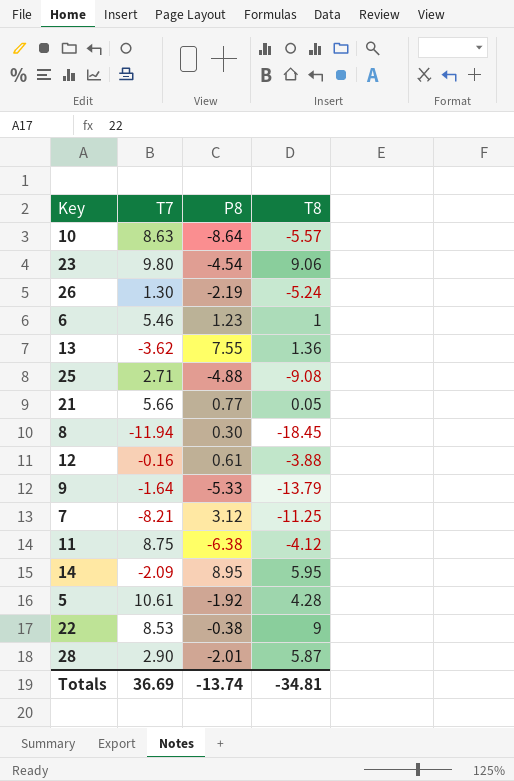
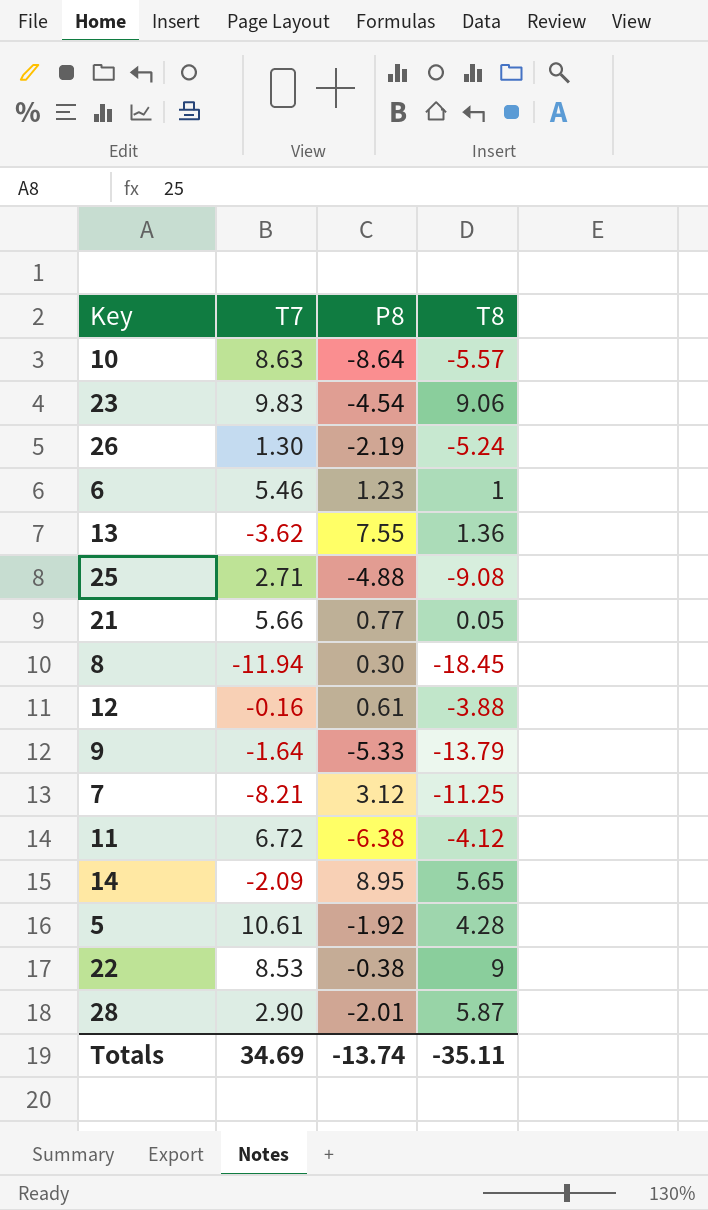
23 | T7: 9.80 -> 9.83
11 | T7: 8.75 -> 6.72
14 | T8: 5.95 -> 5.65
Totals | T7: 36.69 -> 34.69
Totals | T8: -34.81 -> -35.11

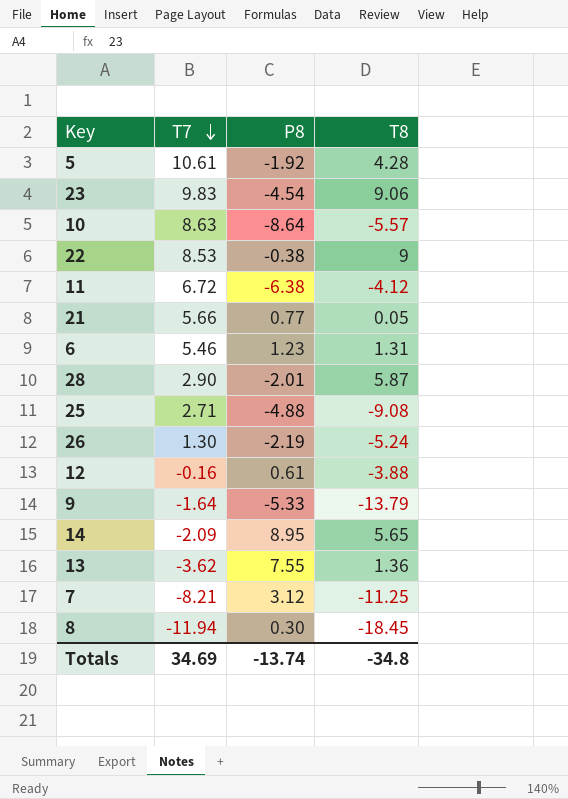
row order: none -> T7 descending
6 | T8: 1 -> 1.31
Totals | T8: -35.11 -> -34.8

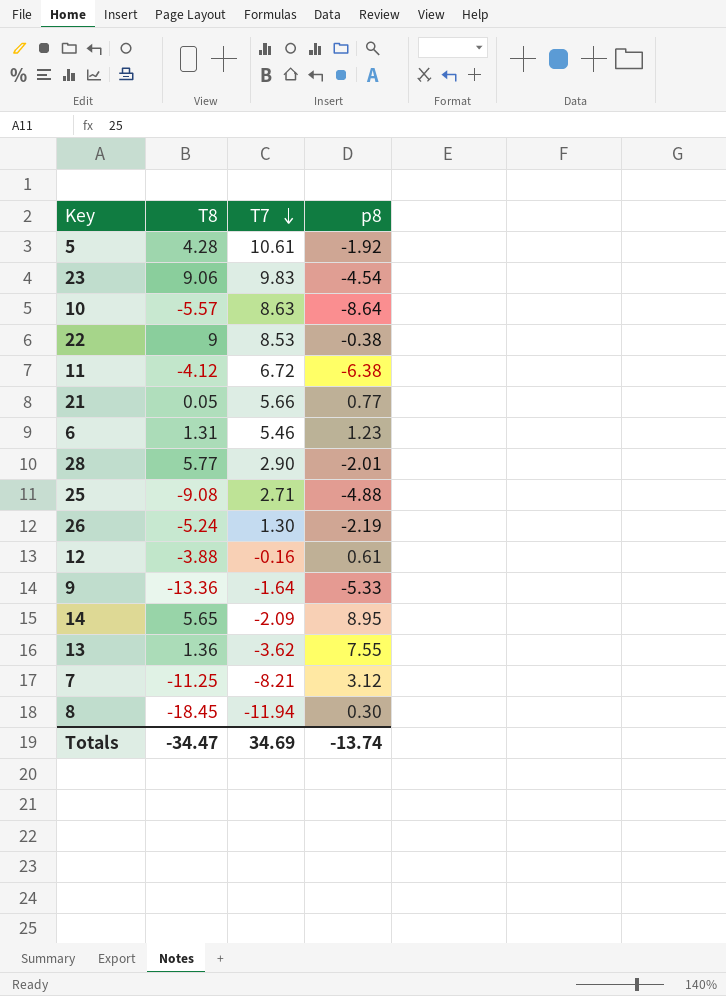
column T8 | position: 4 -> 2
column name: P8 -> p8
28 | T8: 5.87 -> 5.77
9 | T8: -13.79 -> -13.36
Totals | T8: -34.8 -> -34.47

